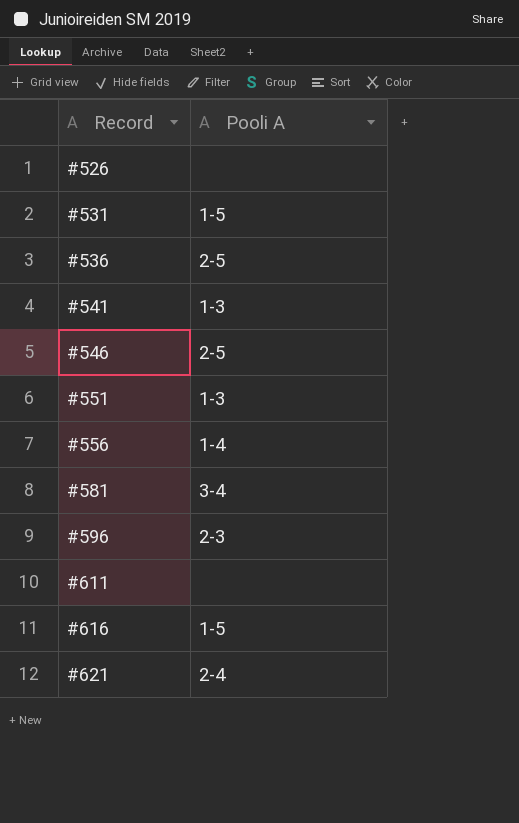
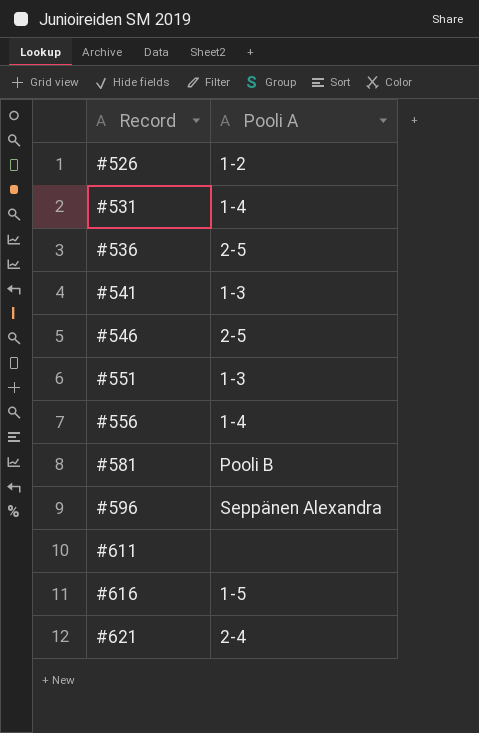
#526 | Pooli A: none -> 1-2
#531 | Pooli A: 1-5 -> 1-4
#581 | Pooli A: 3-4 -> Pooli B
#596 | Pooli A: 2-3 -> Seppänen Alexandra

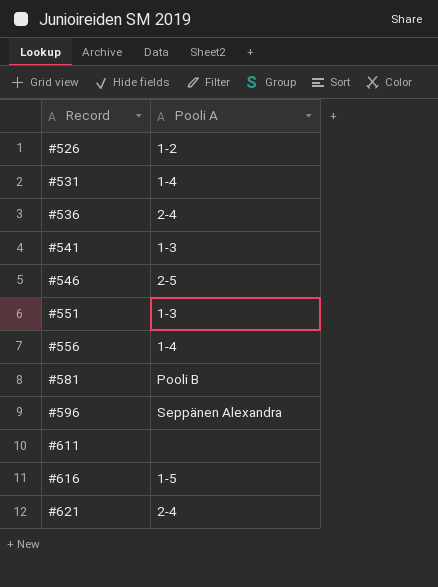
#536 | Pooli A: 2-5 -> 2-4

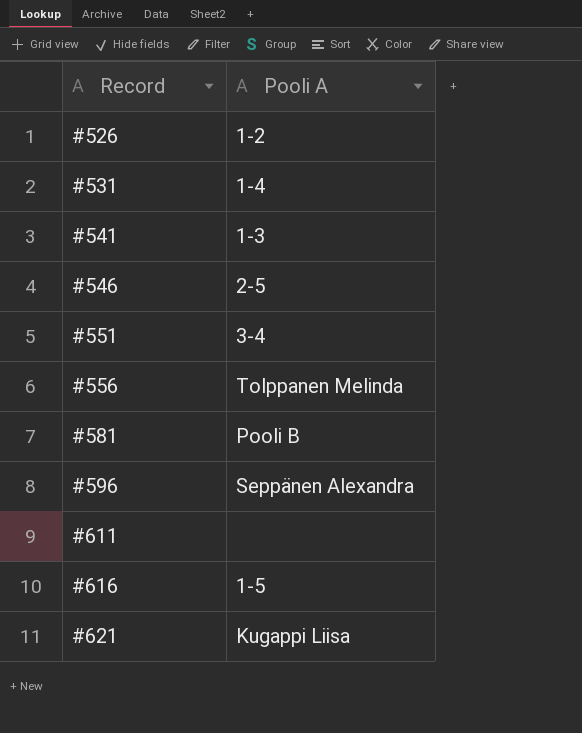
row #536: 2-4 -> none
#551 | Pooli A: 1-3 -> 3-4
#556 | Pooli A: 1-4 -> Tolppanen Melinda
#621 | Pooli A: 2-4 -> Kugappi Liisa

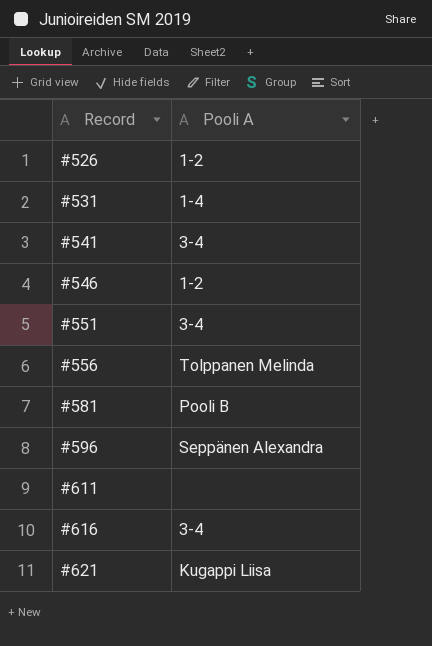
#541 | Pooli A: 1-3 -> 3-4
#546 | Pooli A: 2-5 -> 1-2
#616 | Pooli A: 1-5 -> 3-4

